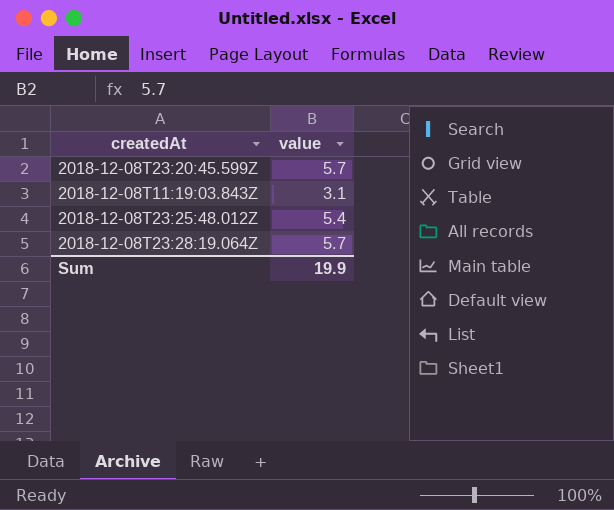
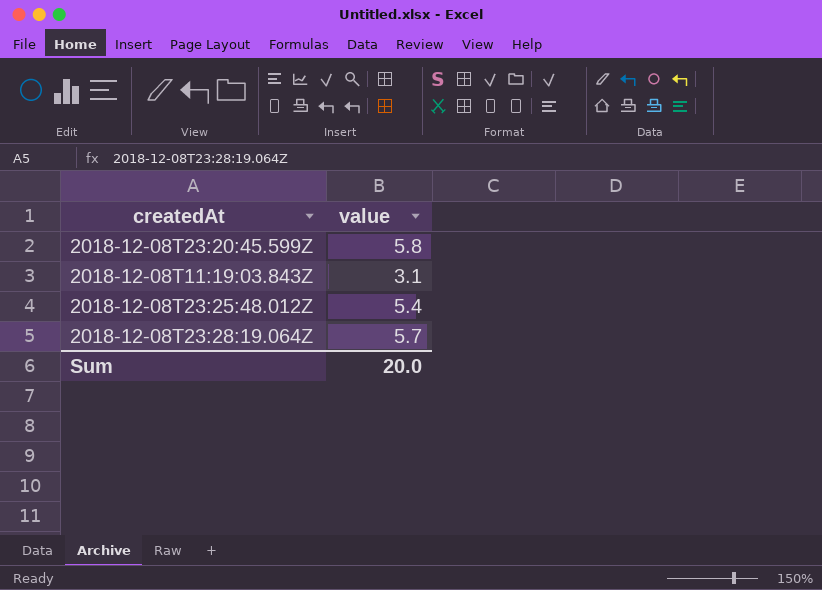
2018-12-08T23:20:45.599Z | value: 5.7 -> 5.8
Sum | value: 19.9 -> 20.0

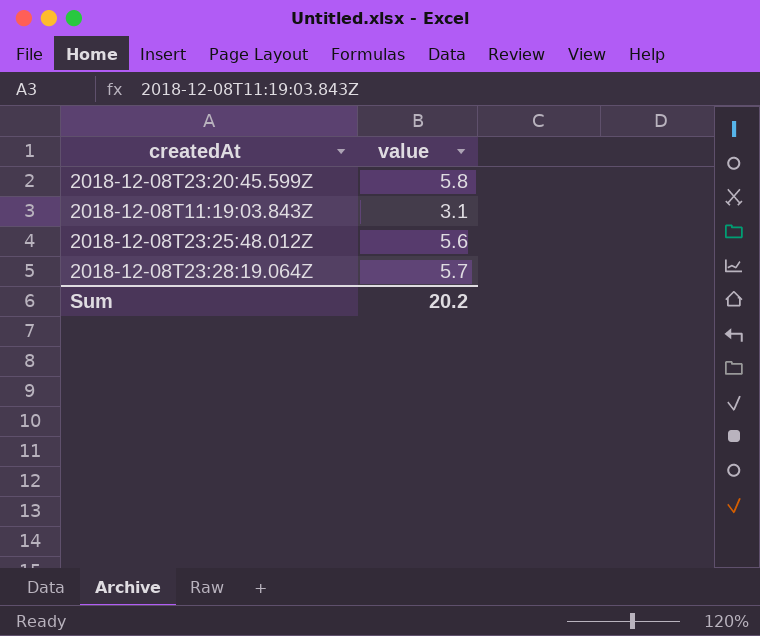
2018-12-08T23:25:48.012Z | value: 5.4 -> 5.6
Sum | value: 20.0 -> 20.2

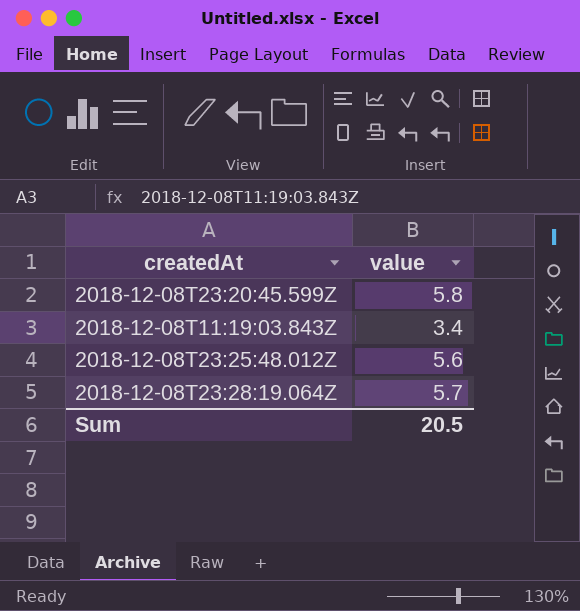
2018-12-08T11:19:03.843Z | value: 3.1 -> 3.4
Sum | value: 20.2 -> 20.5

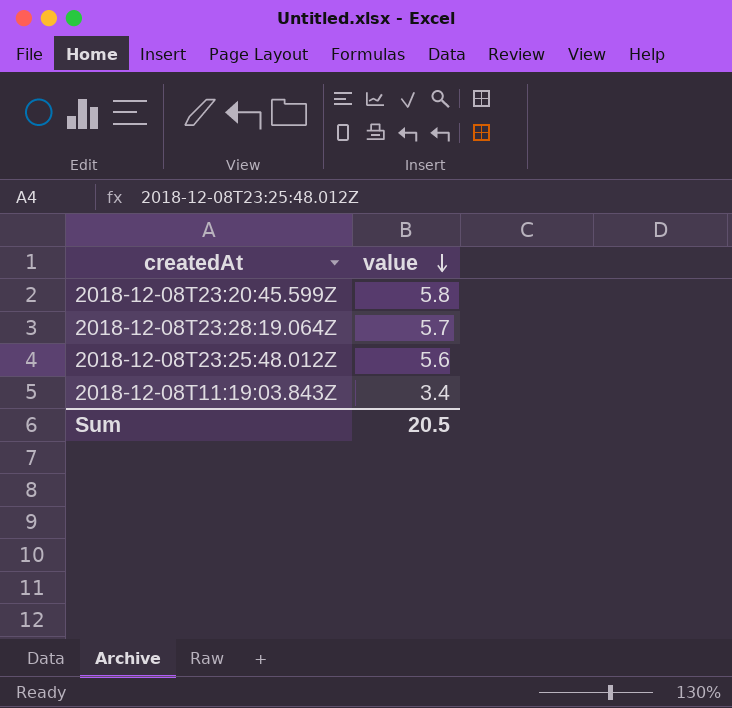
row order: none -> value descending

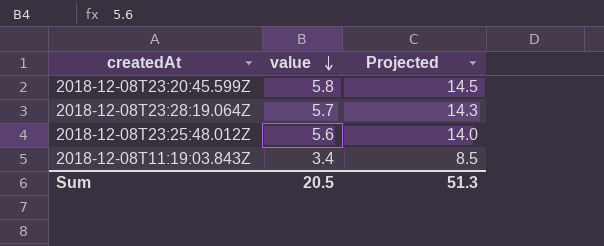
column Projected | formula: none -> [value] * 2.5

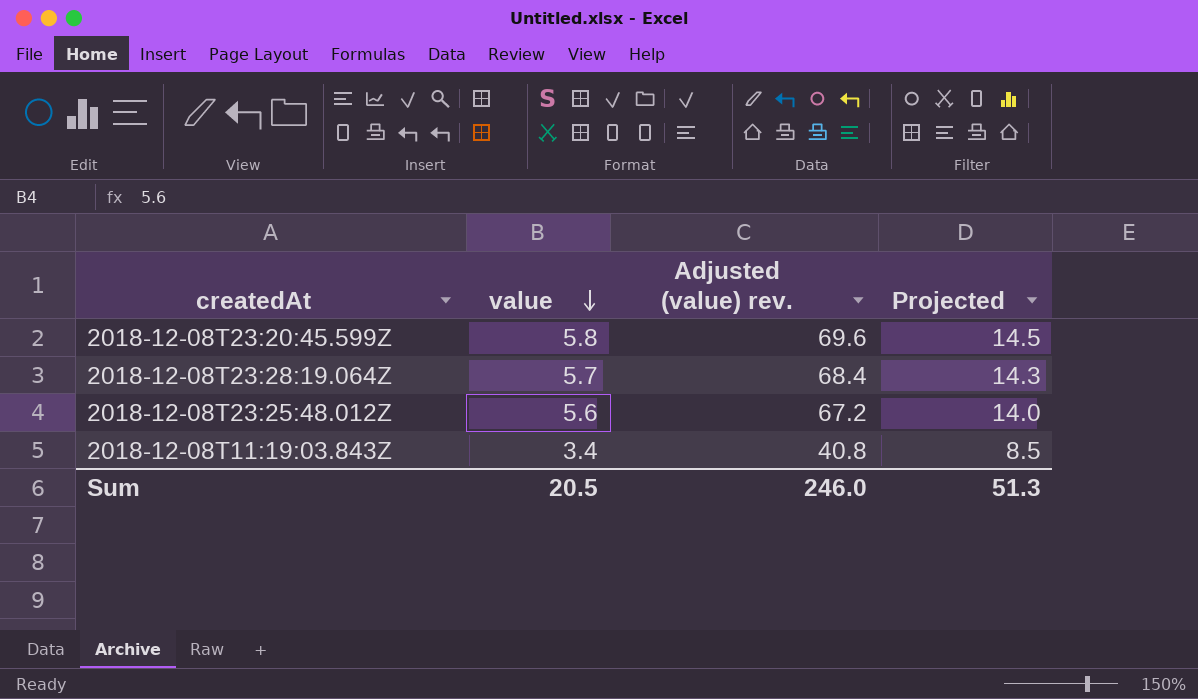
column Adjusted (value) rev. | formula: none -> [value] * 12

